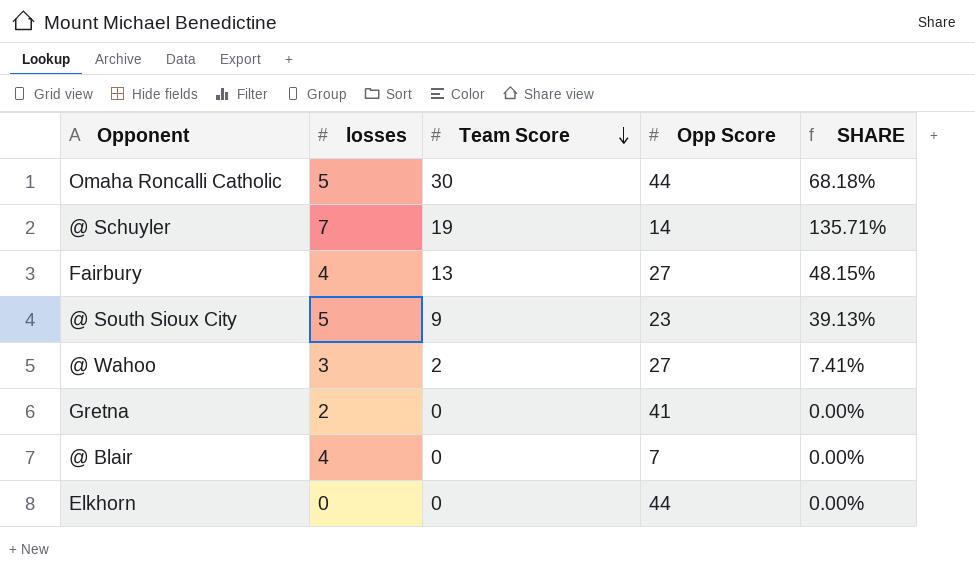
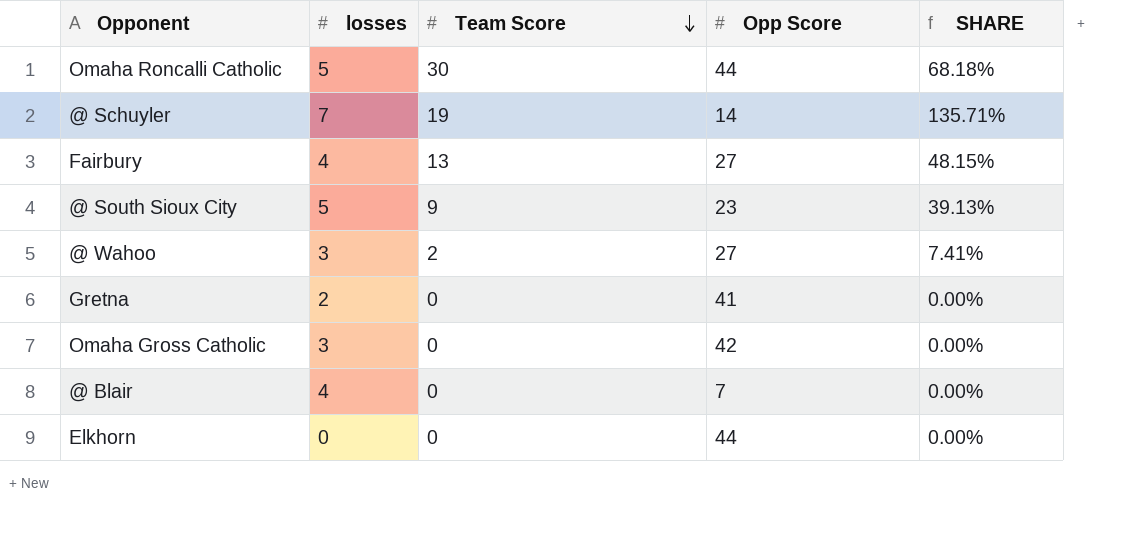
row Omaha Gross Catholic: none -> 3 | 0 | 42 | 0.00%

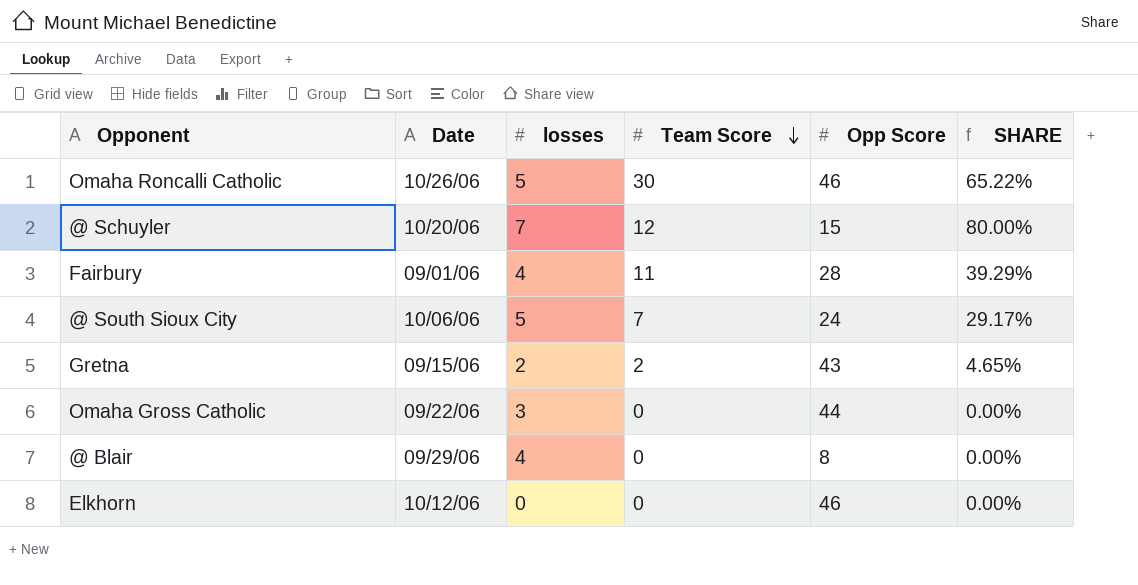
column Date | position: none -> 2
row @ Wahoo: 3 | 2 | 27 | 7.41% -> none
Omaha Roncalli Catholic | Opp Score: 44 -> 46
Omaha Roncalli Catholic | SHARE: 68.18% -> 65.22%
@ Schuyler | Team Score: 19 -> 12
@ Schuyler | Opp Score: 14 -> 15
@ Schuyler | SHARE: 135.71% -> 80.00%
Fairbury | Team Score: 13 -> 11
Fairbury | Opp Score: 27 -> 28
Fairbury | SHARE: 48.15% -> 39.29%
@ South Sioux City | Team Score: 9 -> 7
@ South Sioux City | Opp Score: 23 -> 24
@ South Sioux City | SHARE: 39.13% -> 29.17%
Gretna | Team Score: 0 -> 2
Gretna | Opp Score: 41 -> 43
Gretna | SHARE: 0.00% -> 4.65%
Omaha Gross Catholic | Opp Score: 42 -> 44
@ Blair | Opp Score: 7 -> 8
Elkhorn | Opp Score: 44 -> 46

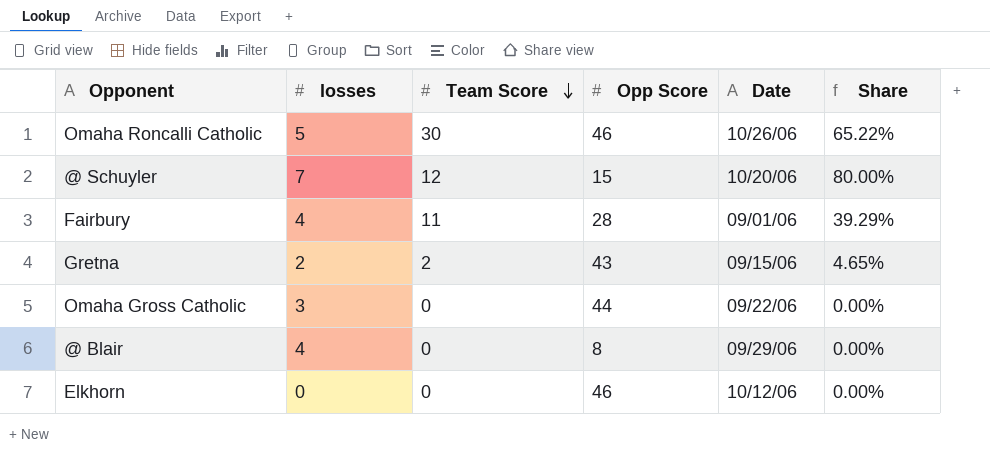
column Date | position: 2 -> 5
column name: SHARE -> Share
row @ South Sioux City: 10/06/06 | 5 | 7 | 24 | 29.17% -> none

